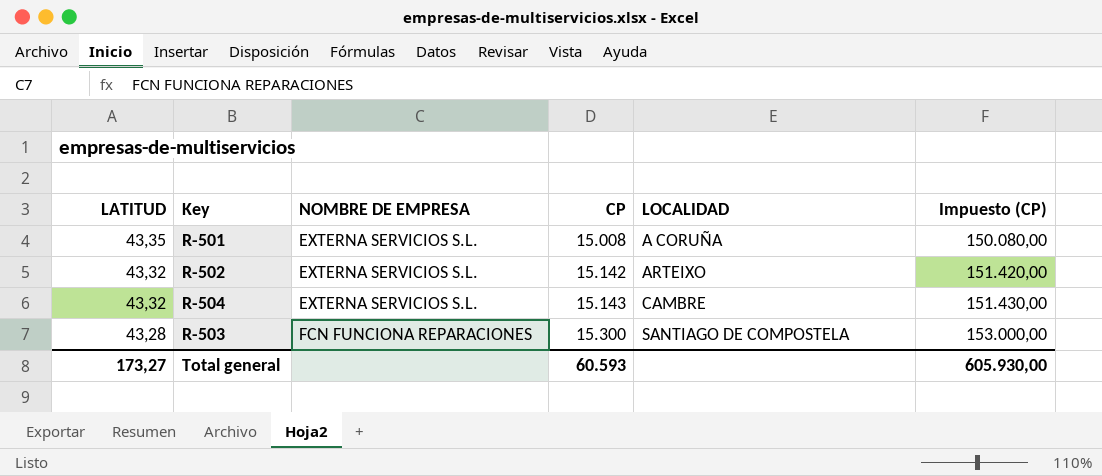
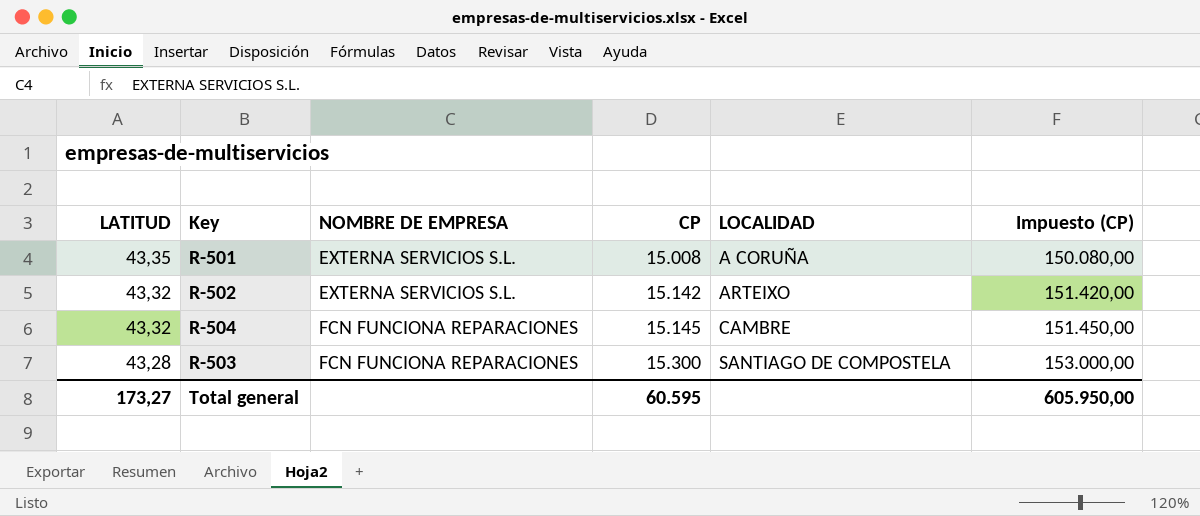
R-504 | NOMBRE DE EMPRESA: EXTERNA SERVICIOS S.L. -> FCN FUNCIONA REPARACIONES
R-504 | CP: 15.143 -> 15.145
R-504 | Impuesto (CP): 151.430,00 -> 151.450,00
Total general | CP: 60.593 -> 60.595
Total general | Impuesto (CP): 605.930,00 -> 605.950,00

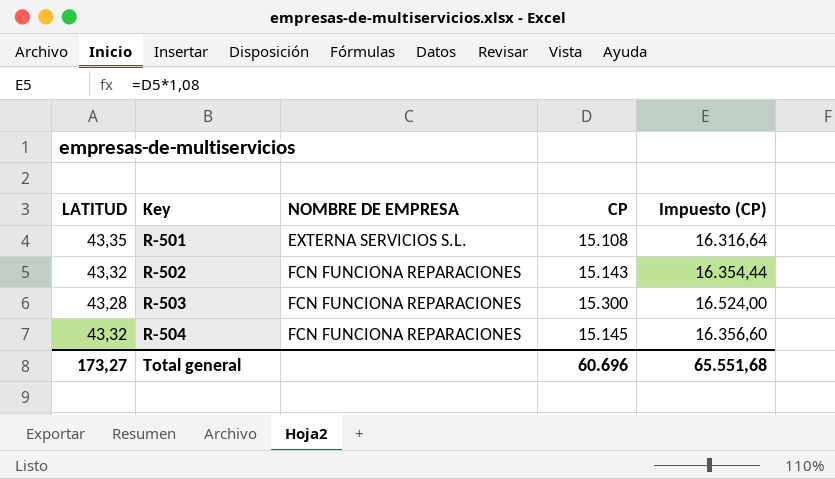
row order: LATITUD descending -> Key ascending
column LOCALIDAD | position: 5 -> none
column Impuesto (CP) | formula: [CP] * 10 -> [CP] * 1,08
R-501 | CP: 15.008 -> 15.108
R-502 | NOMBRE DE EMPRESA: EXTERNA SERVICIOS S.L. -> FCN FUNCIONA REPARACIONES
R-502 | CP: 15.142 -> 15.143
Total general | CP: 60.595 -> 60.696
Total general | Impuesto (CP): 605.950,00 -> 65.551,68

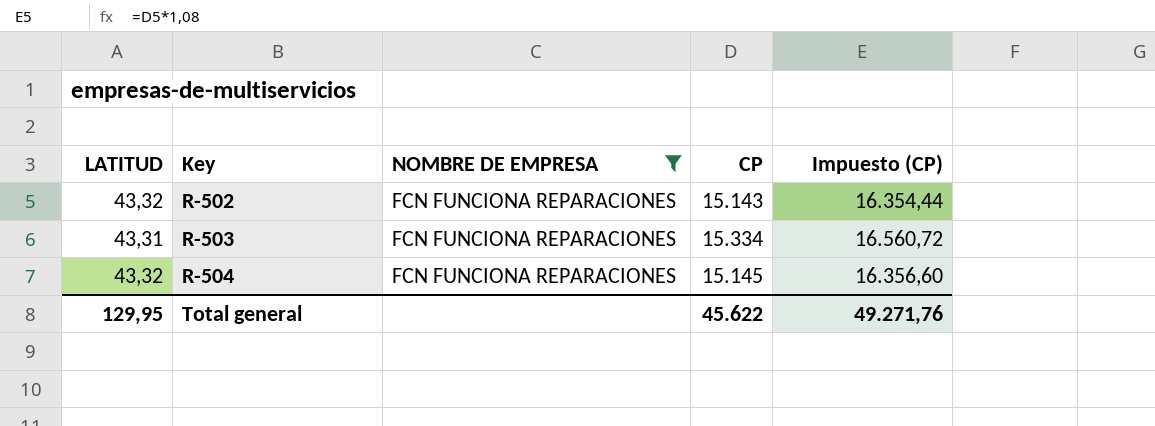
filter: none -> NOMBRE DE EMPRESA = FCN FUNCIONA REPARACIONES
R-503 | LATITUD: 43,28 -> 43,31
R-503 | CP: 15.300 -> 15.334
R-503 | Impuesto (CP): 16.524,00 -> 16.560,72
Total general | LATITUD: 173,27 -> 129,95
Total general | CP: 60.696 -> 45.622
Total general | Impuesto (CP): 65.551,68 -> 49.271,76

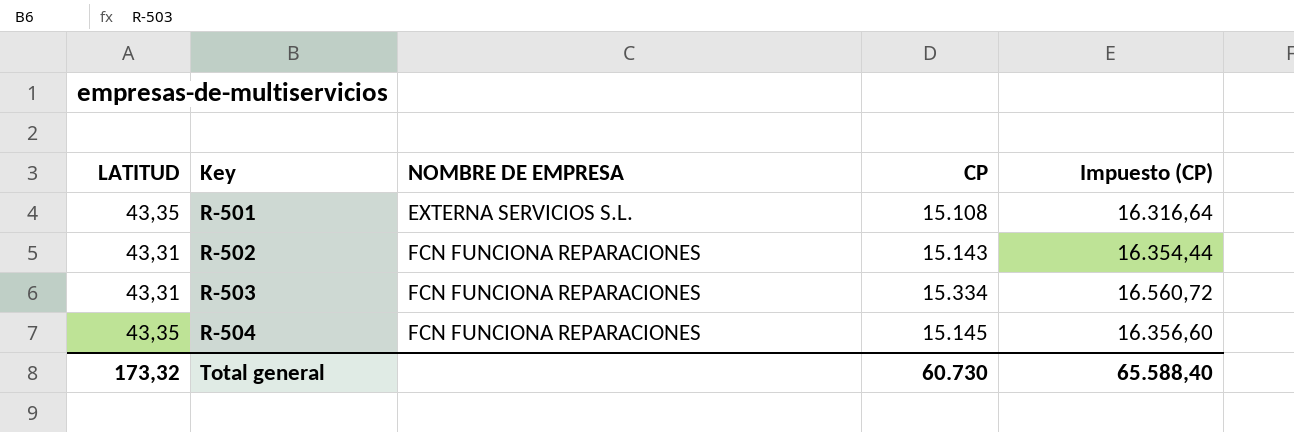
filter: NOMBRE DE EMPRESA = FCN FUNCIONA REPARACIONES -> none
R-502 | LATITUD: 43,32 -> 43,31
R-504 | LATITUD: 43,32 -> 43,35
Total general | LATITUD: 129,95 -> 173,32
Total general | CP: 45.622 -> 60.730
Total general | Impuesto (CP): 49.271,76 -> 65.588,40

